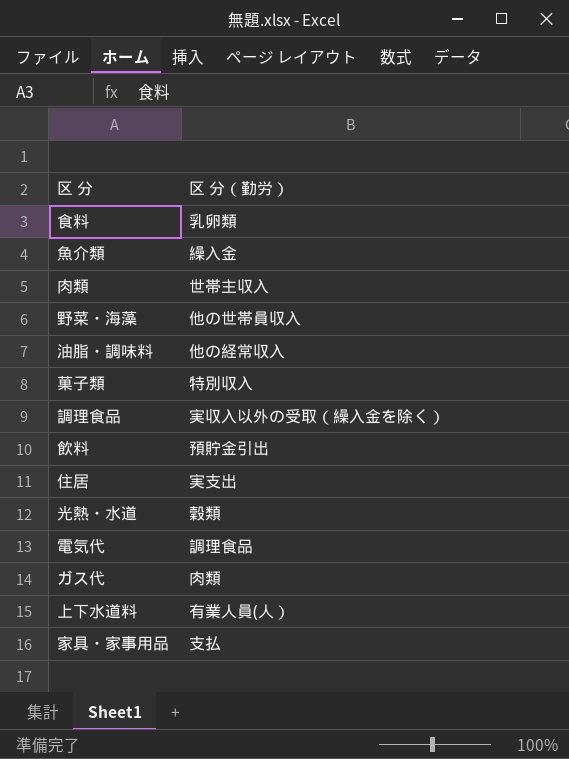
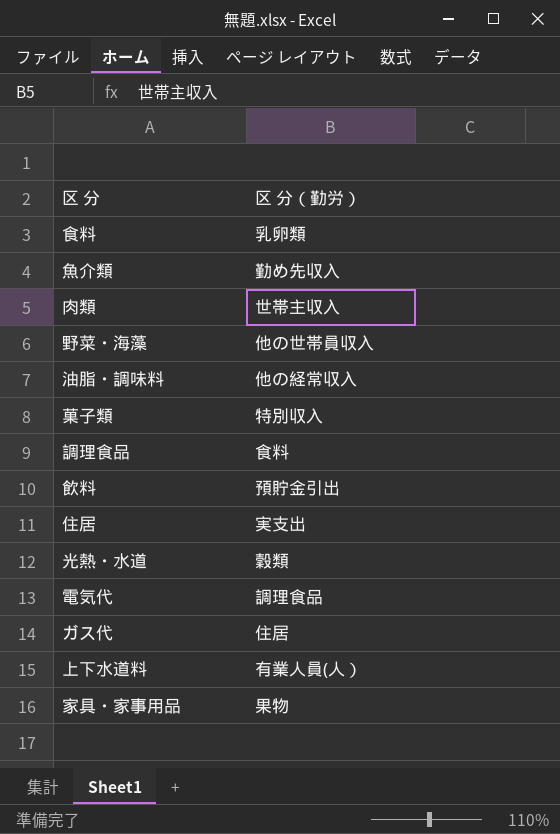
魚介類 | 区 分（勤労）: 繰入金 -> 勤め先収入
調理食品 | 区 分（勤労）: 実収入以外の受取（繰入金を除く） -> 食料
ガス代 | 区 分（勤労）: 肉類 -> 住居
家具・家事用品 | 区 分（勤労）: 支払 -> 果物

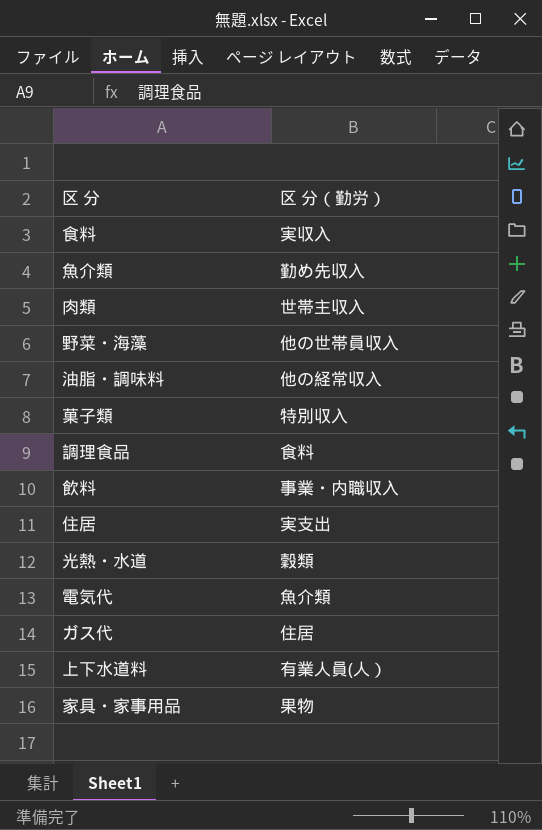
食料 | 区 分（勤労）: 乳卵類 -> 実収入
飲料 | 区 分（勤労）: 預貯金引出 -> 事業・内職収入
電気代 | 区 分（勤労）: 調理食品 -> 魚介類

